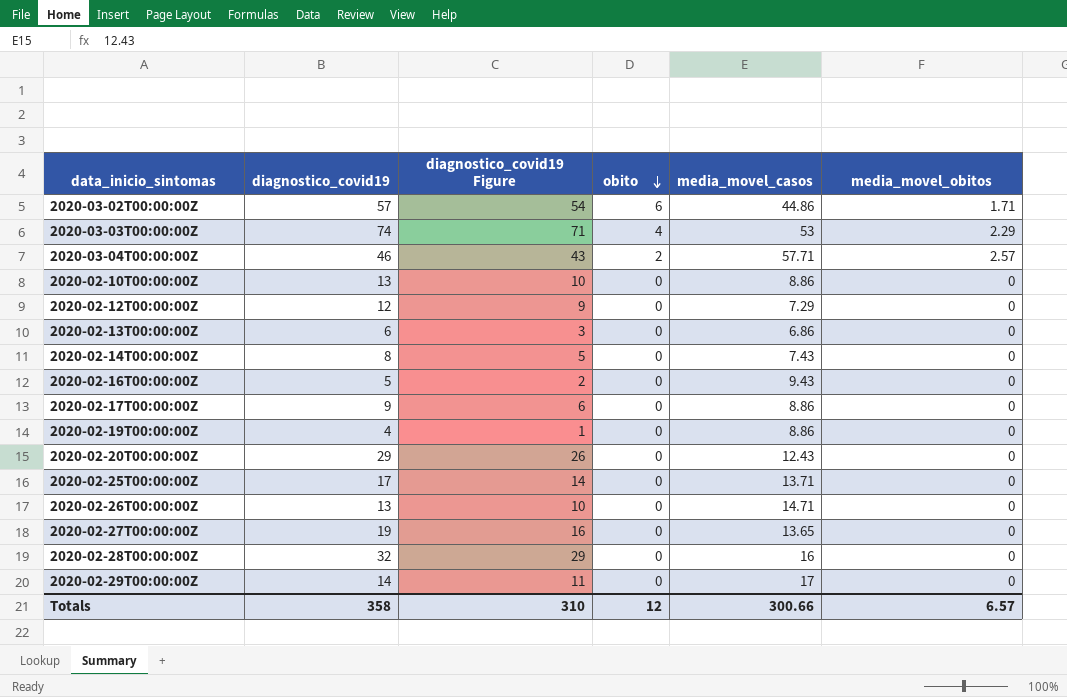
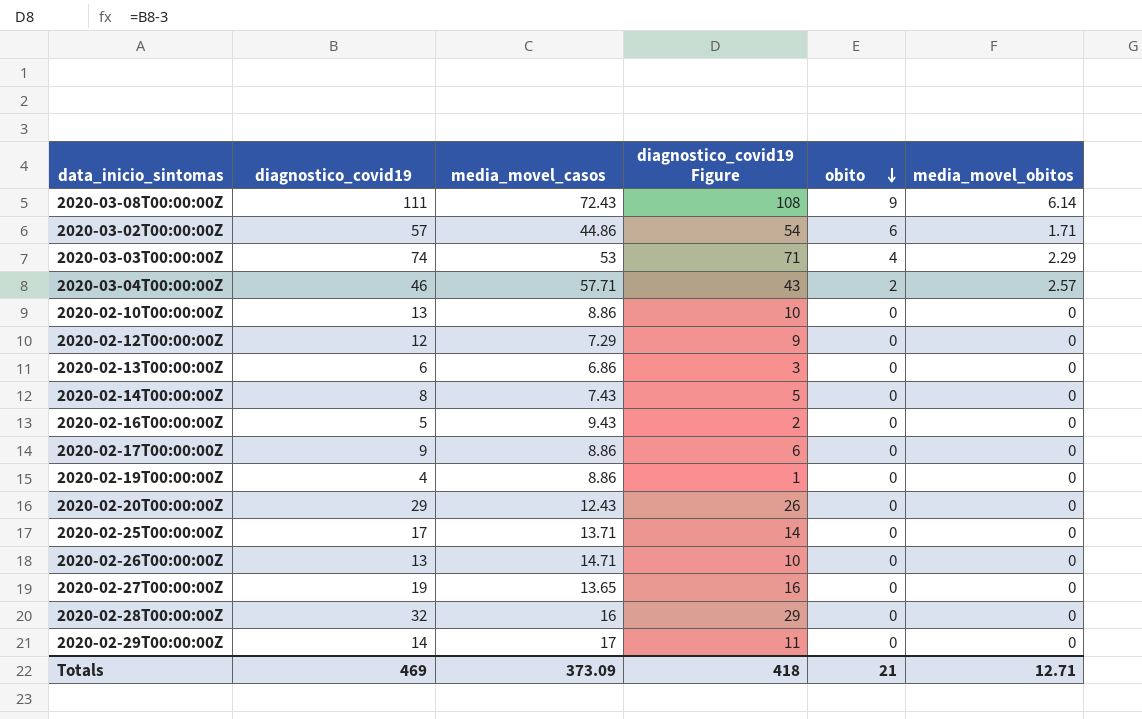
column media_movel_casos | position: 5 -> 3
row 2020-03-08T00:00:00Z: none -> 111 | 72.43 | 108 | 9 | 6.14
Totals | diagnostico_covid19: 358 -> 469
Totals | media_movel_casos: 300.66 -> 373.09
Totals | diagnostico_covid19 Figure: 310 -> 418
Totals | obito: 12 -> 21
Totals | media_movel_obitos: 6.57 -> 12.71

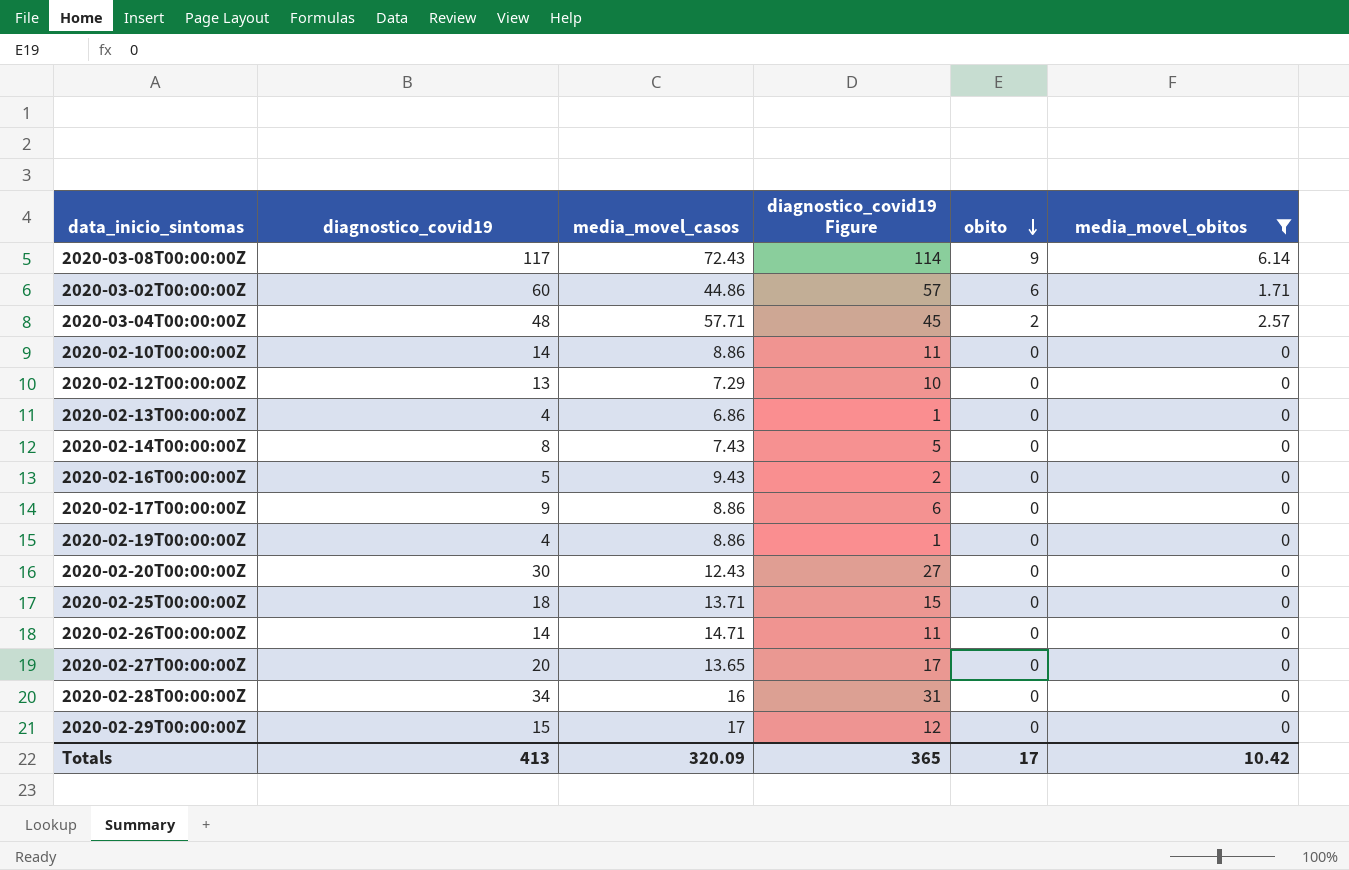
filter: none -> media_movel_obitos != 2.29
2020-03-08T00:00:00Z | diagnostico_covid19: 111 -> 117
2020-03-08T00:00:00Z | diagnostico_covid19 Figure: 108 -> 114
2020-03-02T00:00:00Z | diagnostico_covid19: 57 -> 60
2020-03-02T00:00:00Z | diagnostico_covid19 Figure: 54 -> 57
2020-03-04T00:00:00Z | diagnostico_covid19: 46 -> 48
2020-03-04T00:00:00Z | diagnostico_covid19 Figure: 43 -> 45
2020-02-10T00:00:00Z | diagnostico_covid19: 13 -> 14
2020-02-10T00:00:00Z | diagnostico_covid19 Figure: 10 -> 11
2020-02-12T00:00:00Z | diagnostico_covid19: 12 -> 13
2020-02-12T00:00:00Z | diagnostico_covid19 Figure: 9 -> 10
2020-02-13T00:00:00Z | diagnostico_covid19: 6 -> 4
2020-02-13T00:00:00Z | diagnostico_covid19 Figure: 3 -> 1
2020-02-20T00:00:00Z | diagnostico_covid19: 29 -> 30
2020-02-20T00:00:00Z | diagnostico_covid19 Figure: 26 -> 27
2020-02-25T00:00:00Z | diagnostico_covid19: 17 -> 18
2020-02-25T00:00:00Z | diagnostico_covid19 Figure: 14 -> 15
2020-02-26T00:00:00Z | diagnostico_covid19: 13 -> 14
2020-02-26T00:00:00Z | diagnostico_covid19 Figure: 10 -> 11
2020-02-27T00:00:00Z | diagnostico_covid19: 19 -> 20
2020-02-27T00:00:00Z | diagnostico_covid19 Figure: 16 -> 17
2020-02-28T00:00:00Z | diagnostico_covid19: 32 -> 34
2020-02-28T00:00:00Z | diagnostico_covid19 Figure: 29 -> 31
2020-02-29T00:00:00Z | diagnostico_covid19: 14 -> 15
2020-02-29T00:00:00Z | diagnostico_covid19 Figure: 11 -> 12
Totals | diagnostico_covid19: 469 -> 413
Totals | media_movel_casos: 373.09 -> 320.09
Totals | diagnostico_covid19 Figure: 418 -> 365
Totals | obito: 21 -> 17
Totals | media_movel_obitos: 12.71 -> 10.42

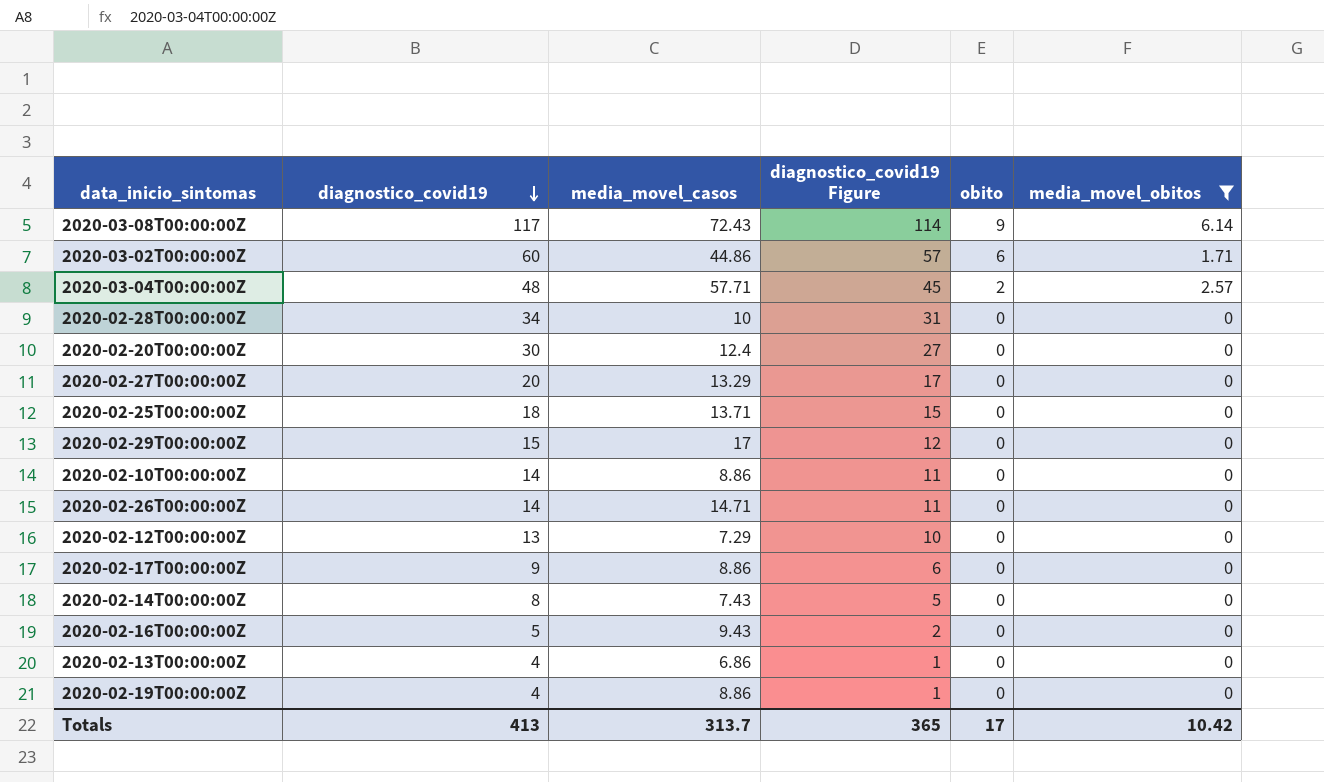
row order: obito descending -> diagnostico_covid19 descending
2020-02-28T00:00:00Z | media_movel_casos: 16 -> 10
2020-02-20T00:00:00Z | media_movel_casos: 12.43 -> 12.4
2020-02-27T00:00:00Z | media_movel_casos: 13.65 -> 13.29
Totals | media_movel_casos: 320.09 -> 313.7

